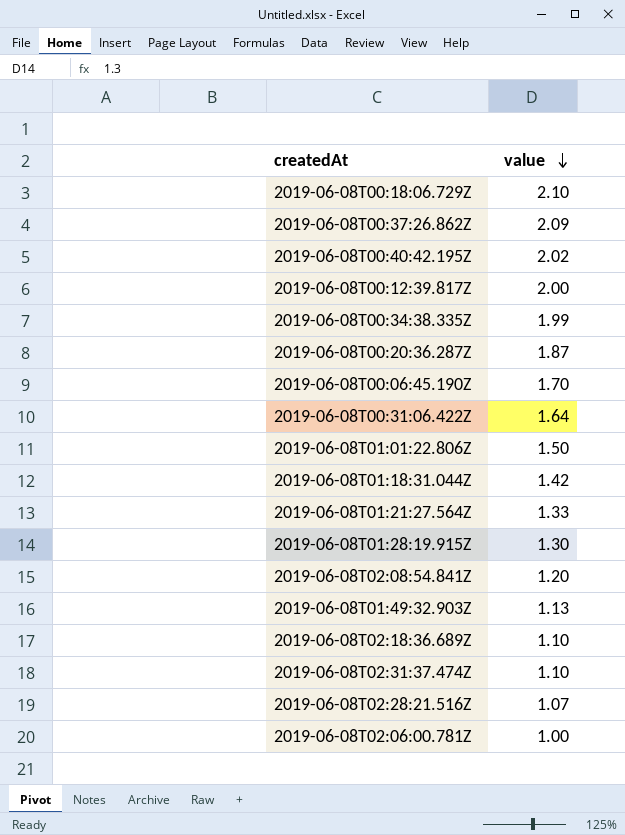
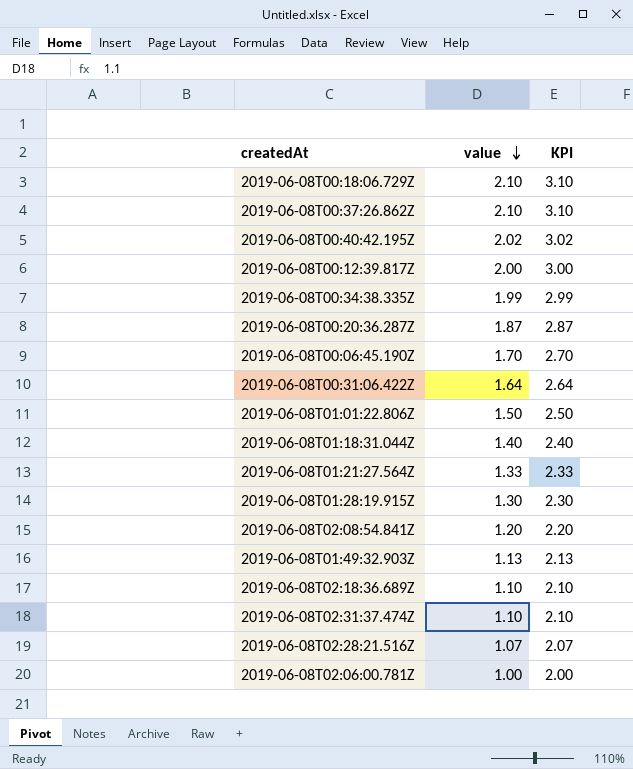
column KPI | formula: none -> [value] + 1
2019-06-08T00:37:26.862Z | value: 2.09 -> 2.10
2019-06-08T01:18:31.044Z | value: 1.42 -> 1.40

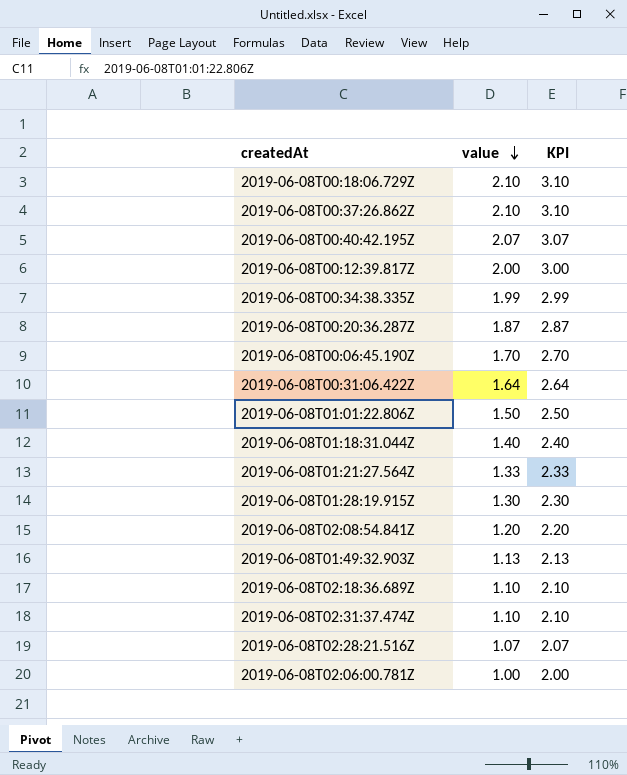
2019-06-08T00:40:42.195Z | value: 2.02 -> 2.07
2019-06-08T00:40:42.195Z | KPI: 3.02 -> 3.07

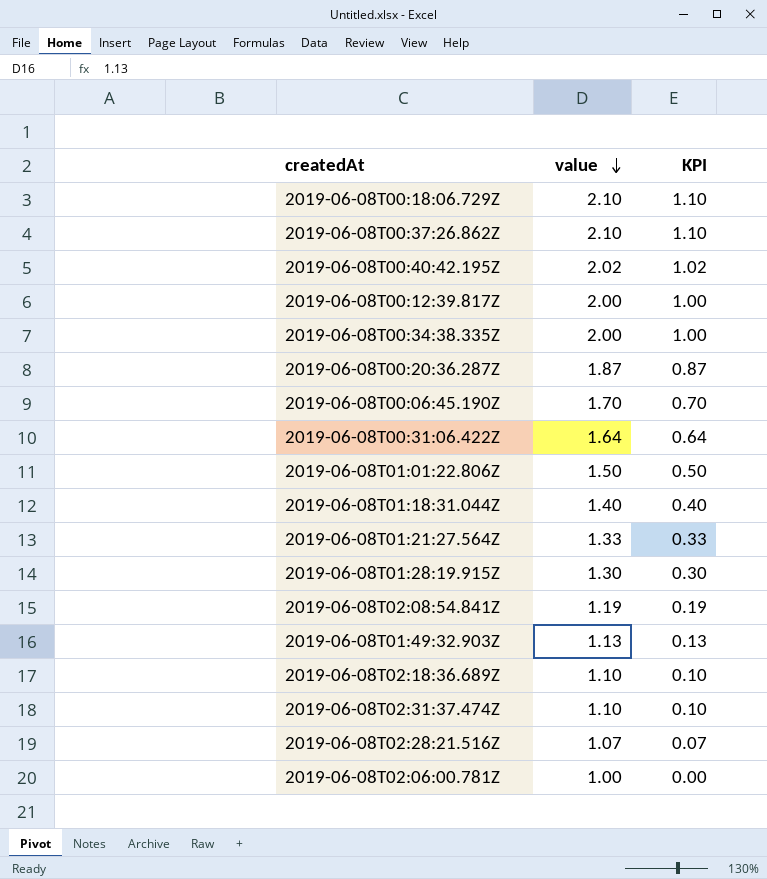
column KPI | formula: [value] + 1 -> [value] - 1
2019-06-08T00:40:42.195Z | value: 2.07 -> 2.02
2019-06-08T00:34:38.335Z | value: 1.99 -> 2.00
2019-06-08T02:08:54.841Z | value: 1.20 -> 1.19

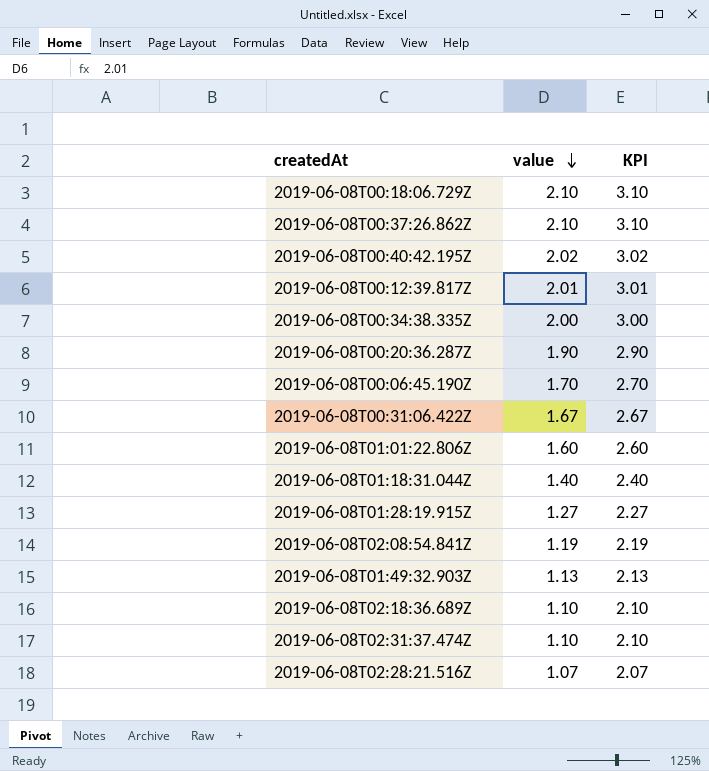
column KPI | formula: [value] - 1 -> [value] + 1
row 2019-06-08T01:21:27.564Z: 1.33 | 0.33 -> none
row 2019-06-08T02:06:00.781Z: 1.00 | 0.00 -> none
2019-06-08T00:12:39.817Z | value: 2.00 -> 2.01
2019-06-08T00:20:36.287Z | value: 1.87 -> 1.90
2019-06-08T00:31:06.422Z | value: 1.64 -> 1.67
2019-06-08T01:01:22.806Z | value: 1.50 -> 1.60
2019-06-08T01:28:19.915Z | value: 1.30 -> 1.27

